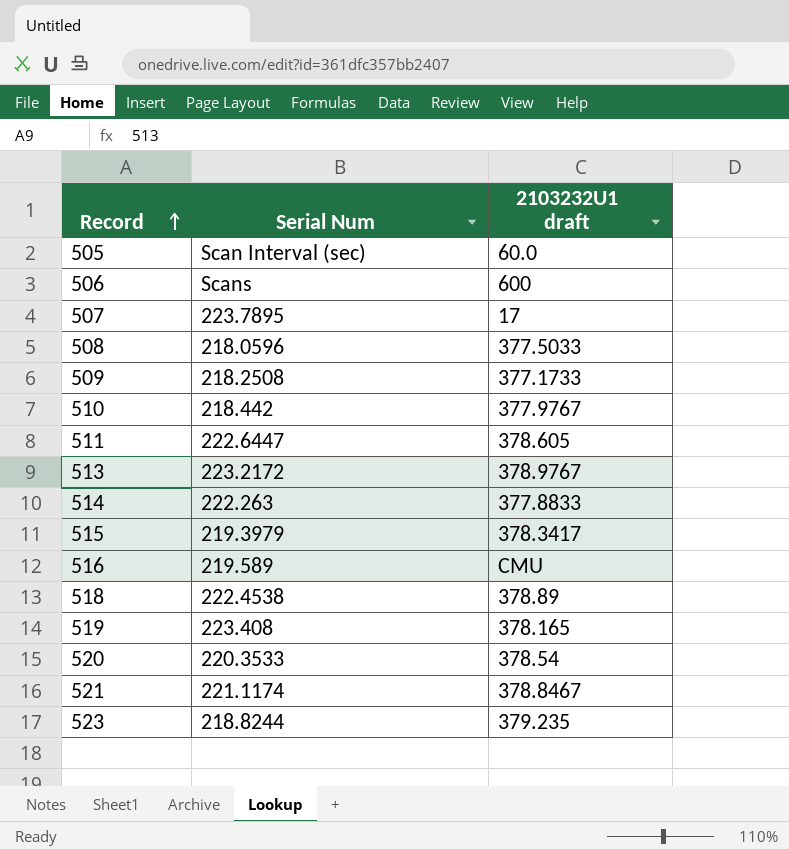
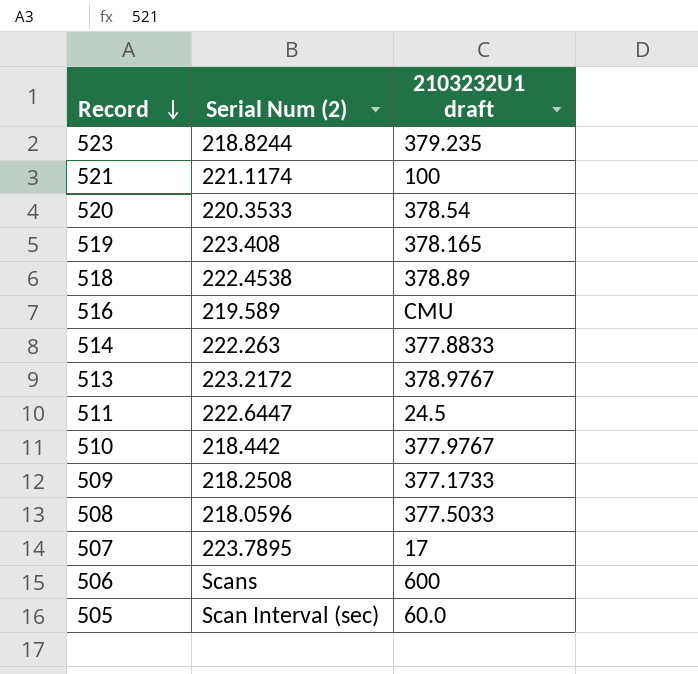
row order: Record ascending -> Record descending
column name: Serial Num -> Serial Num (2)
row 515: 219.3979 | 378.3417 -> none
521 | 2103232U1 draft: 378.8467 -> 100
511 | 2103232U1 draft: 378.605 -> 24.5

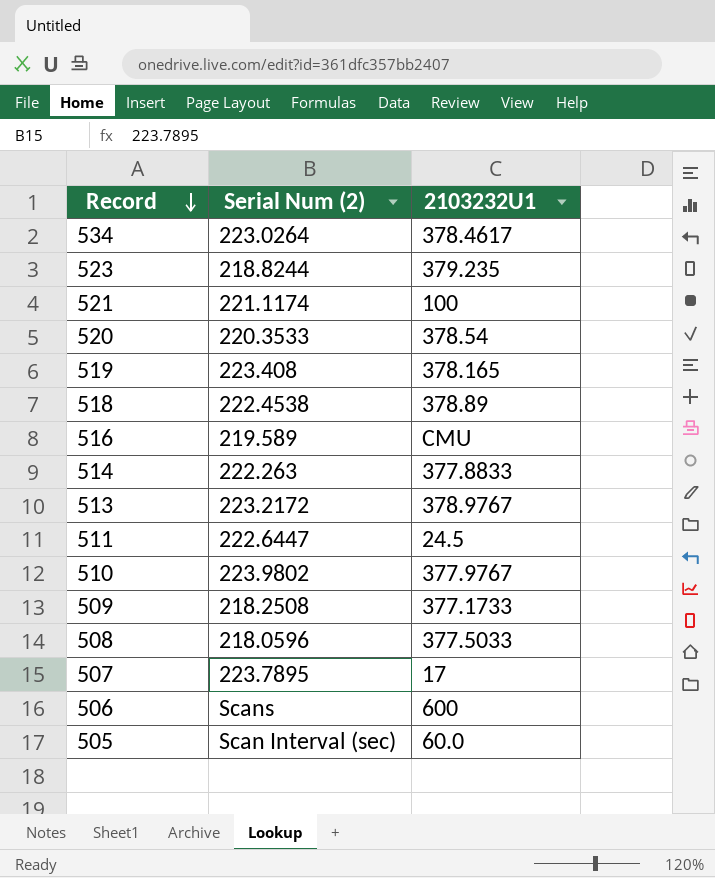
column name: 2103232U1 draft -> 2103232U1
row 534: none -> 223.0264 | 378.4617
510 | Serial Num (2): 218.442 -> 223.9802

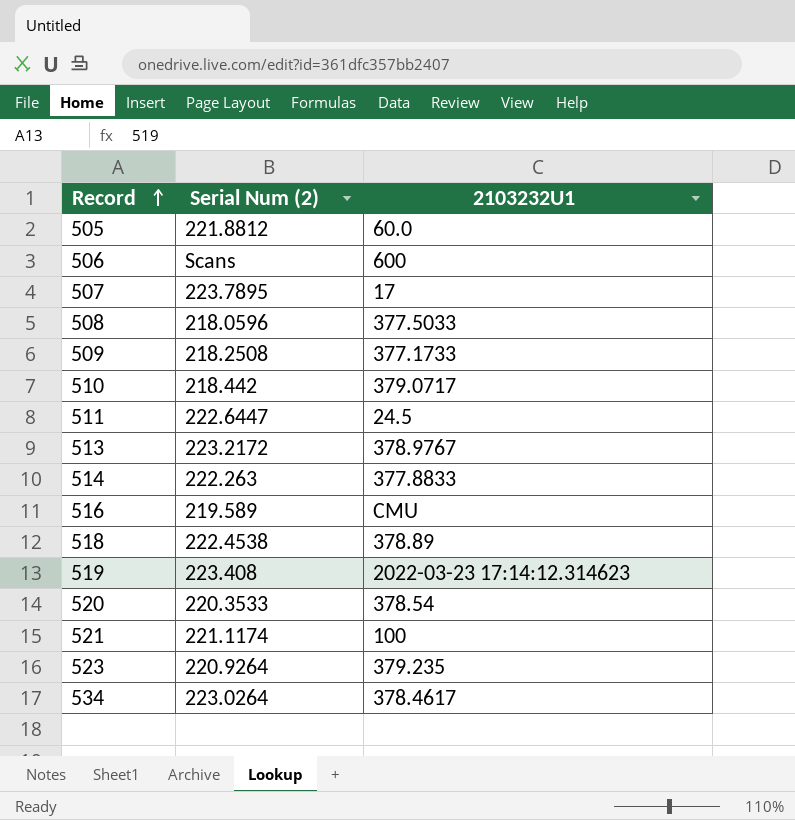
row order: Record descending -> Record ascending
505 | Serial Num (2): Scan Interval (sec) -> 221.8812
510 | Serial Num (2): 223.9802 -> 218.442
510 | 2103232U1: 377.9767 -> 379.0717
519 | 2103232U1: 378.165 -> 2022-03-23 17:14:12.314623
523 | Serial Num (2): 218.8244 -> 220.9264

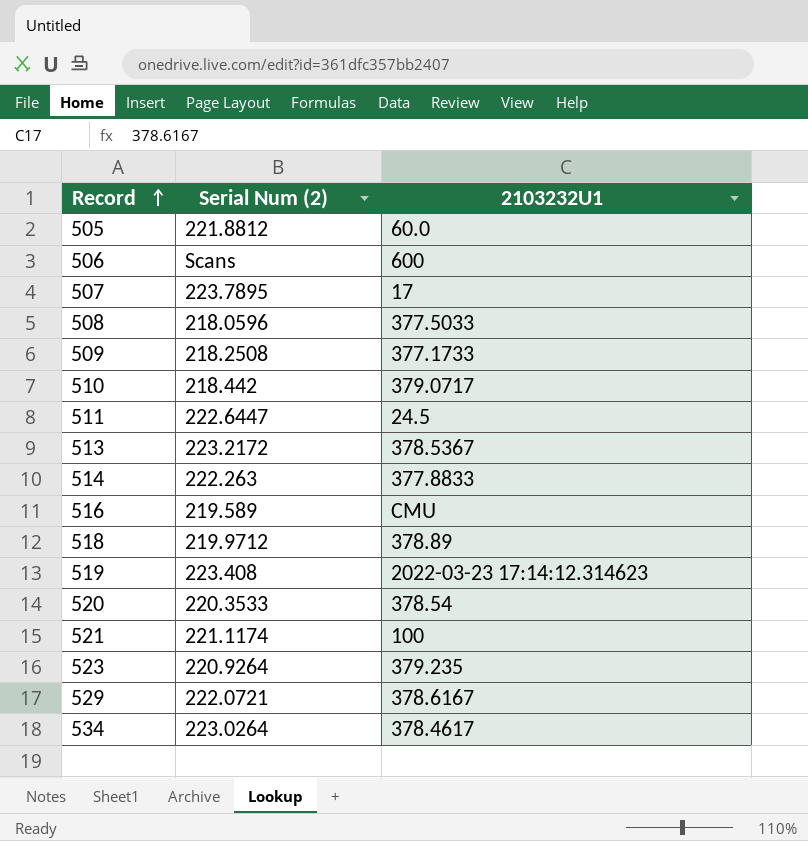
513 | 2103232U1: 378.9767 -> 378.5367
518 | Serial Num (2): 222.4538 -> 219.9712
row 529: none -> 222.0721 | 378.6167

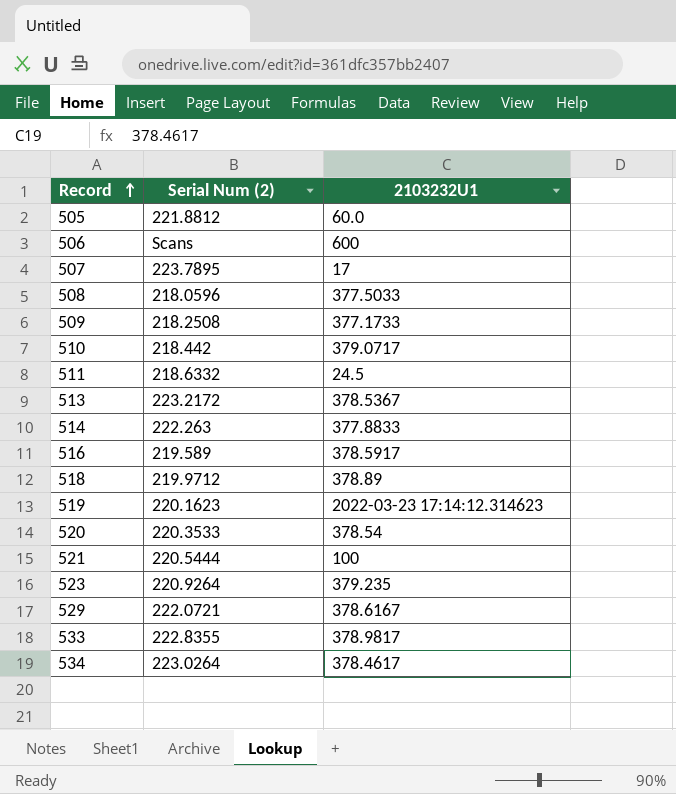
511 | Serial Num (2): 222.6447 -> 218.6332
516 | 2103232U1: CMU -> 378.5917
519 | Serial Num (2): 223.408 -> 220.1623
521 | Serial Num (2): 221.1174 -> 220.5444
row 533: none -> 222.8355 | 378.9817

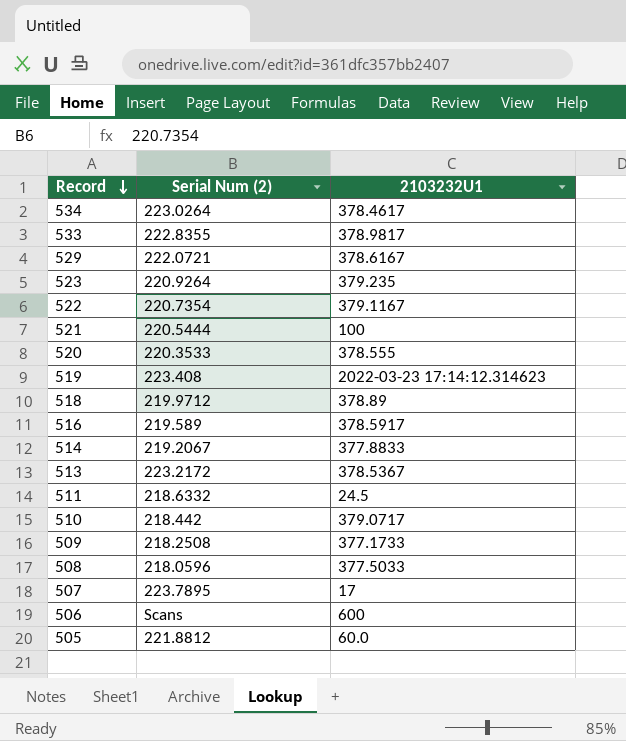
row order: Record ascending -> Record descending
row 522: none -> 220.7354 | 379.1167
520 | 2103232U1: 378.54 -> 378.555
519 | Serial Num (2): 220.1623 -> 223.408
514 | Serial Num (2): 222.263 -> 219.2067

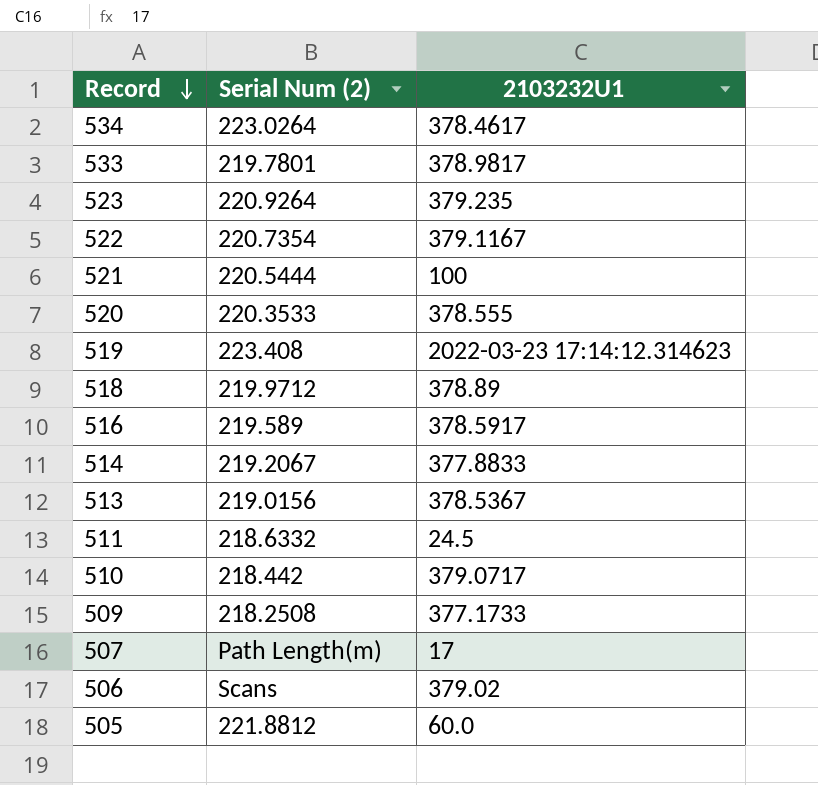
row 529: 222.0721 | 378.6167 -> none
row 508: 218.0596 | 377.5033 -> none
533 | Serial Num (2): 222.8355 -> 219.7801
513 | Serial Num (2): 223.2172 -> 219.0156
507 | Serial Num (2): 223.7895 -> Path Length(m)
506 | 2103232U1: 600 -> 379.02

